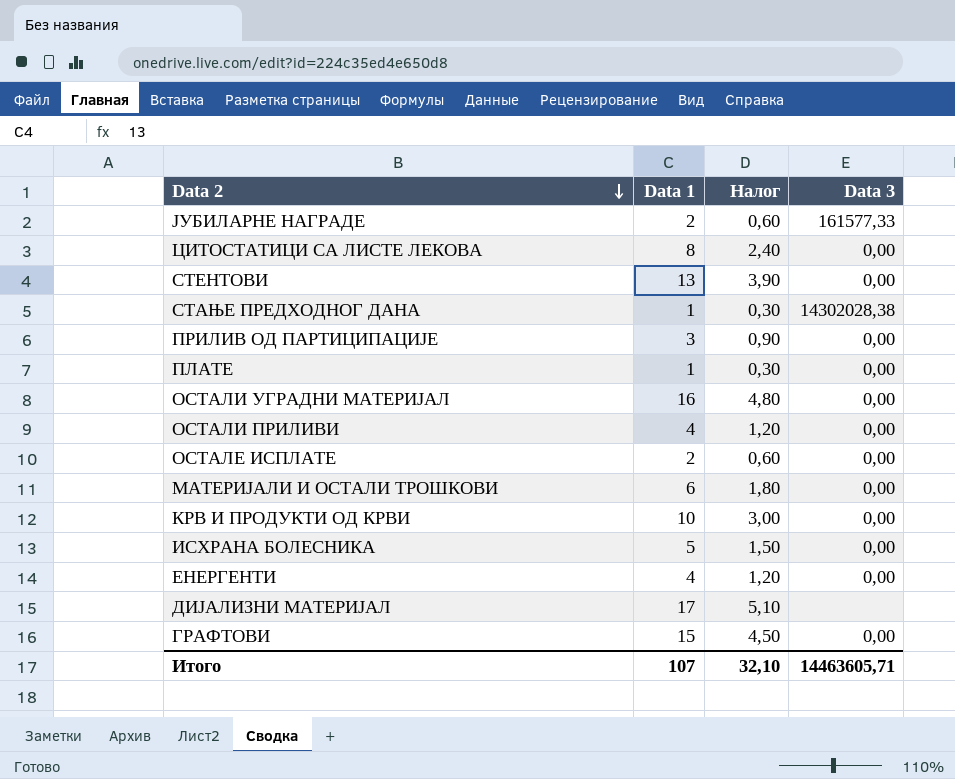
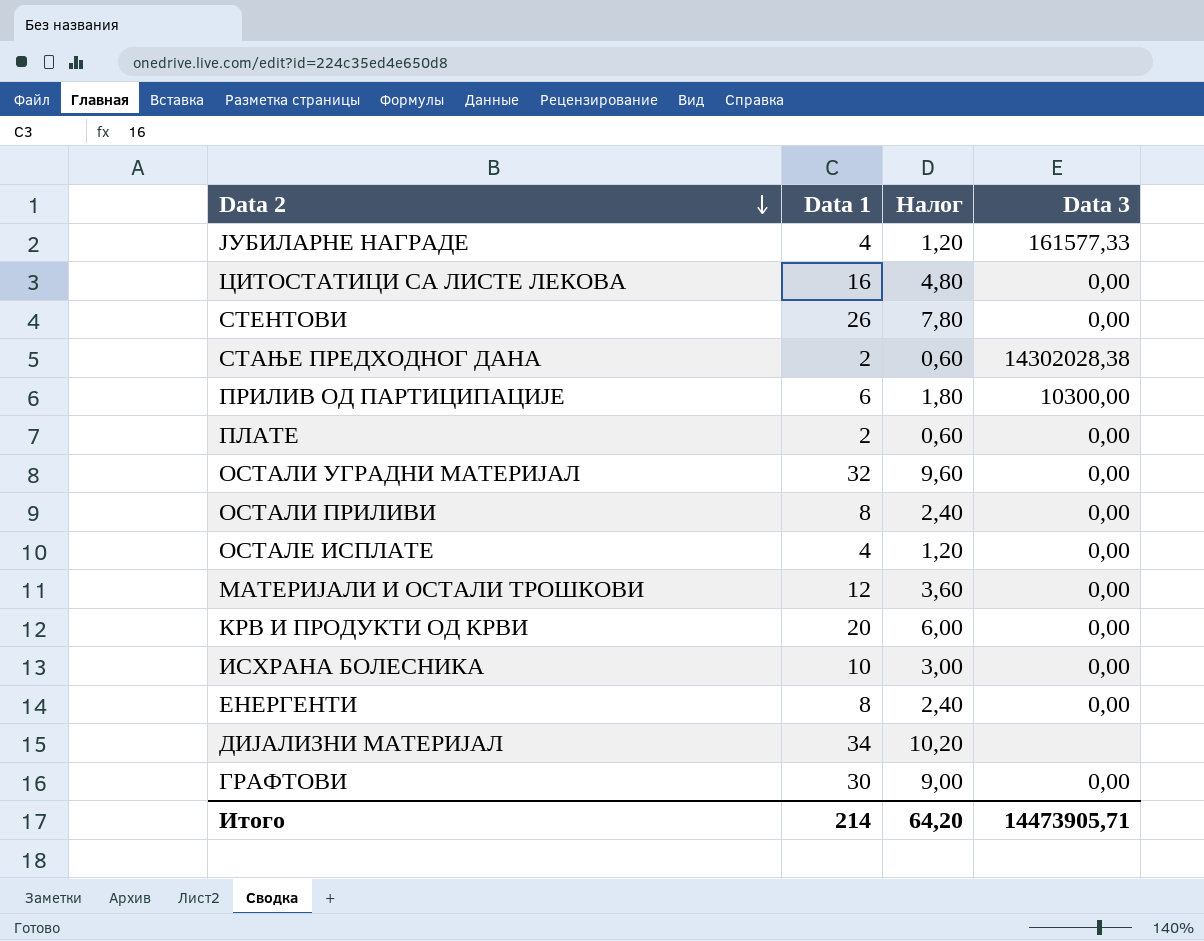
ЈУБИЛАРНЕ НАГРАДЕ | Data 1: 2 -> 4
ЈУБИЛАРНЕ НАГРАДЕ | Налог: 0,60 -> 1,20
ЦИТОСТАТИЦИ СА ЛИСТЕ ЛЕКОВА | Data 1: 8 -> 16
ЦИТОСТАТИЦИ СА ЛИСТЕ ЛЕКОВА | Налог: 2,40 -> 4,80
СТЕНТОВИ | Data 1: 13 -> 26
СТЕНТОВИ | Налог: 3,90 -> 7,80
СТАЊЕ ПРЕДХОДНОГ ДАНА | Data 1: 1 -> 2
СТАЊЕ ПРЕДХОДНОГ ДАНА | Налог: 0,30 -> 0,60
ПРИЛИВ ОД ПАРТИЦИПАЦИЈЕ | Data 1: 3 -> 6
ПРИЛИВ ОД ПАРТИЦИПАЦИЈЕ | Налог: 0,90 -> 1,80
ПРИЛИВ ОД ПАРТИЦИПАЦИЈЕ | Data 3: 0,00 -> 10300,00
ПЛАТЕ | Data 1: 1 -> 2
ПЛАТЕ | Налог: 0,30 -> 0,60
ОСТАЛИ УГРАДНИ МАТЕРИЈАЛ | Data 1: 16 -> 32
ОСТАЛИ УГРАДНИ МАТЕРИЈАЛ | Налог: 4,80 -> 9,60
ОСТАЛИ ПРИЛИВИ | Data 1: 4 -> 8
ОСТАЛИ ПРИЛИВИ | Налог: 1,20 -> 2,40
ОСТАЛЕ ИСПЛАТЕ | Data 1: 2 -> 4
ОСТАЛЕ ИСПЛАТЕ | Налог: 0,60 -> 1,20
МАТЕРИЈАЛИ И ОСТАЛИ ТРОШКОВИ | Data 1: 6 -> 12
МАТЕРИЈАЛИ И ОСТАЛИ ТРОШКОВИ | Налог: 1,80 -> 3,60
КРВ И ПРОДУКТИ ОД КРВИ | Data 1: 10 -> 20
КРВ И ПРОДУКТИ ОД КРВИ | Налог: 3,00 -> 6,00
ИСХРАНА БОЛЕСНИКА | Data 1: 5 -> 10
ИСХРАНА БОЛЕСНИКА | Налог: 1,50 -> 3,00
ЕНЕРГЕНТИ | Data 1: 4 -> 8
ЕНЕРГЕНТИ | Налог: 1,20 -> 2,40
ДИЈАЛИЗНИ МАТЕРИЈАЛ | Data 1: 17 -> 34
ДИЈАЛИЗНИ МАТЕРИЈАЛ | Налог: 5,10 -> 10,20
ГРАФТОВИ | Data 1: 15 -> 30
ГРАФТОВИ | Налог: 4,50 -> 9,00
Итого | Data 1: 107 -> 214
Итого | Налог: 32,10 -> 64,20
Итого | Data 3: 14463605,71 -> 14473905,71

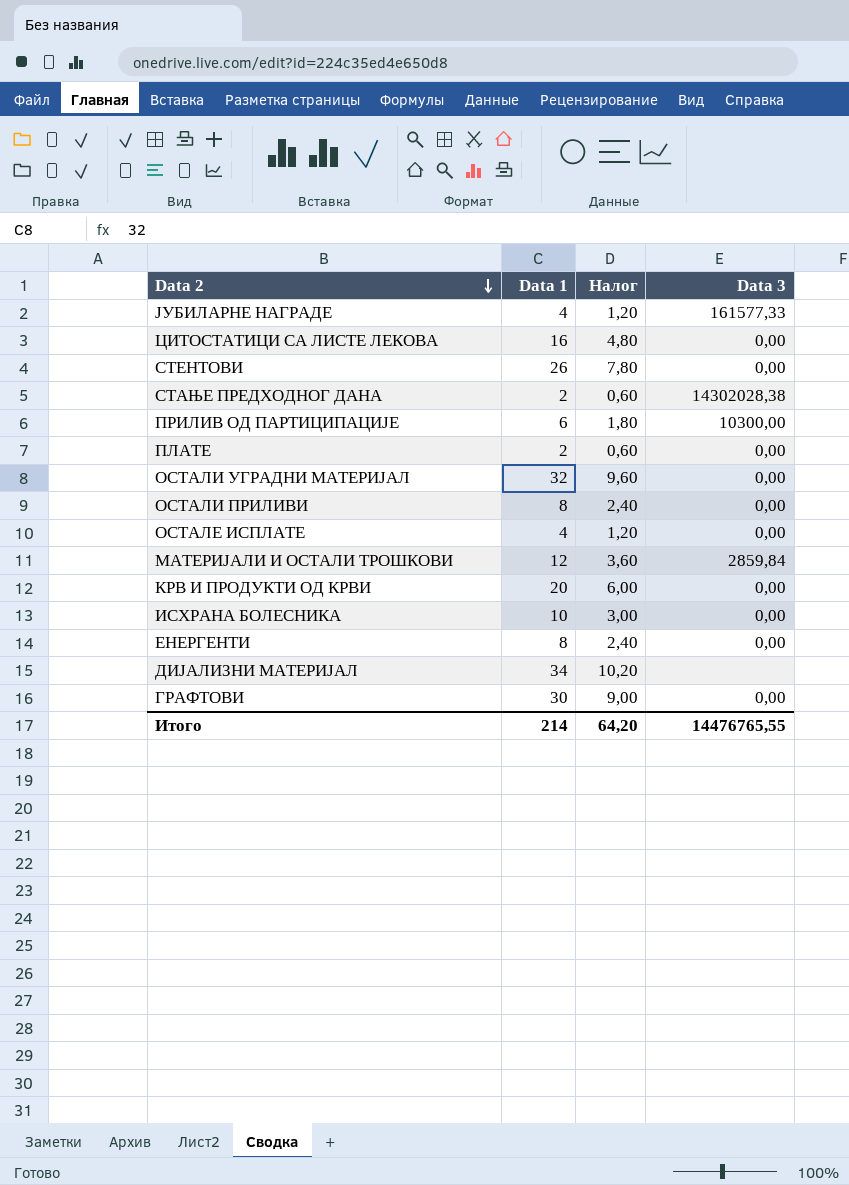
МАТЕРИЈАЛИ И ОСТАЛИ ТРОШКОВИ | Data 3: 0,00 -> 2859,84
Итого | Data 3: 14473905,71 -> 14476765,55

